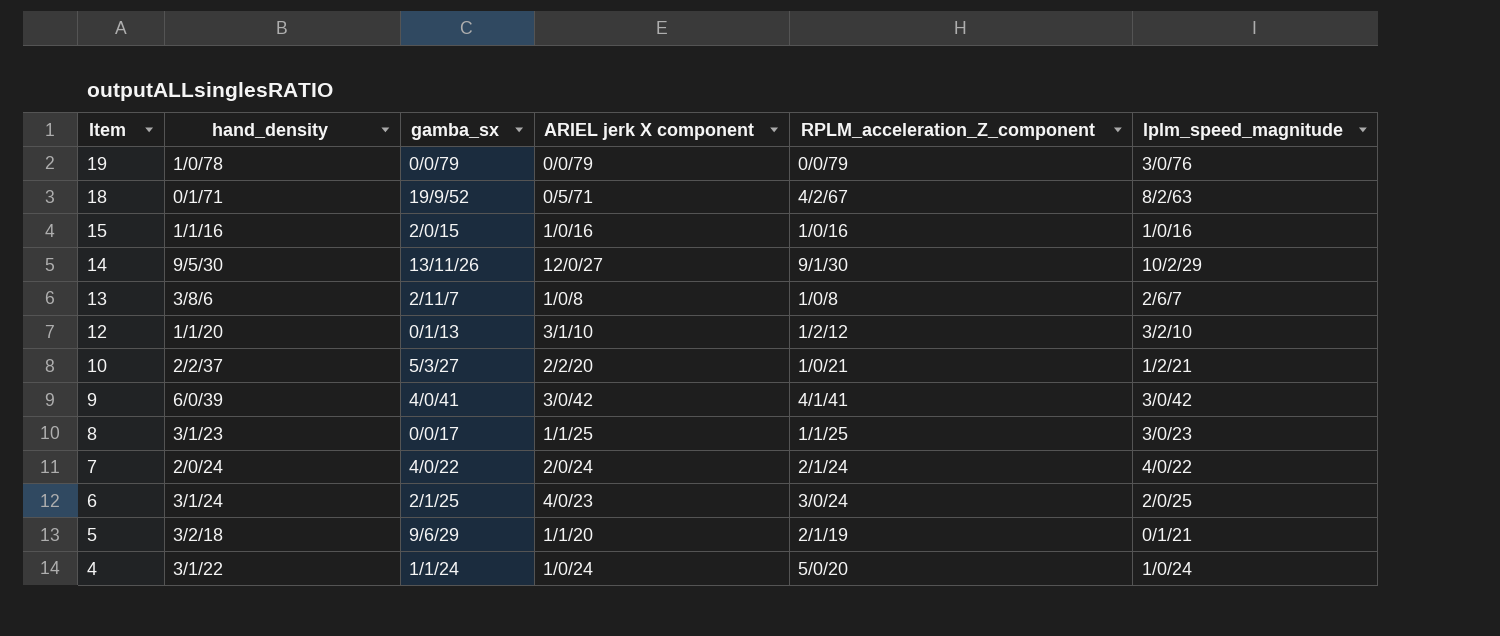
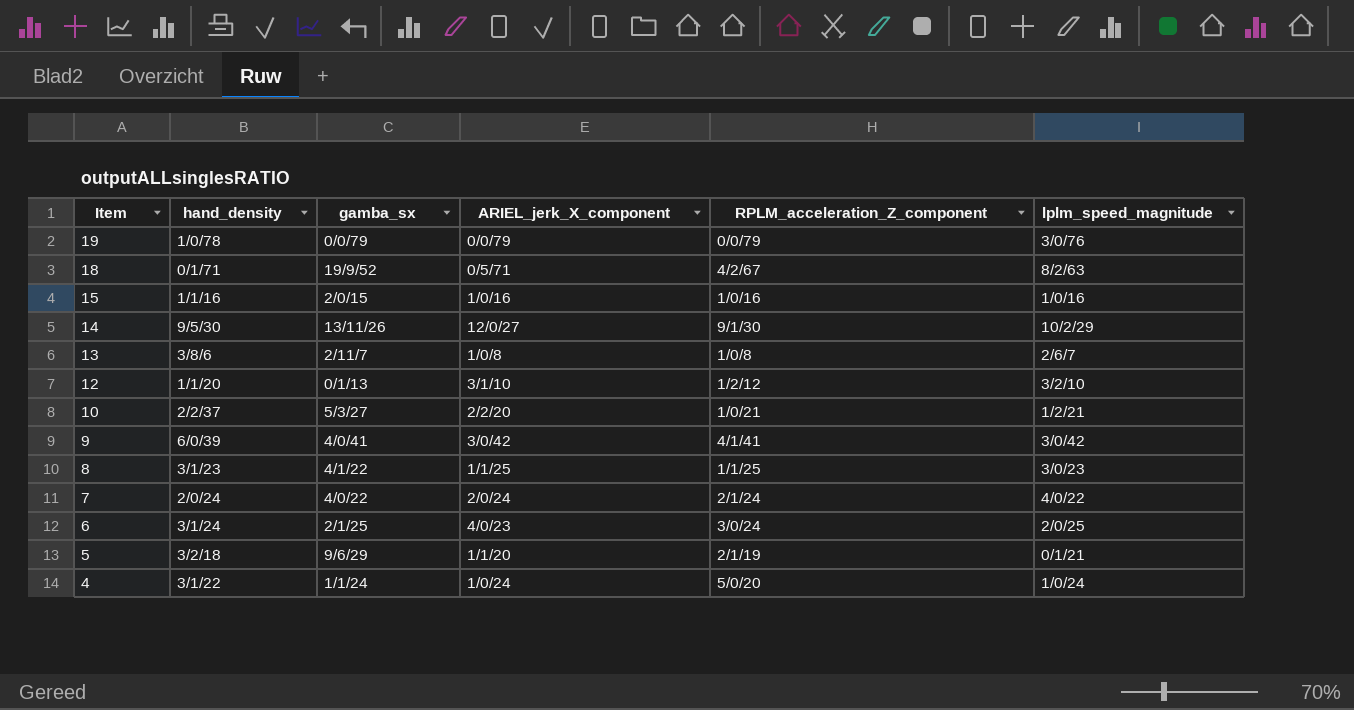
column name: ARIEL jerk X component -> ARIEL_jerk_X_component
8 | gamba_sx: 0/0/17 -> 4/1/22

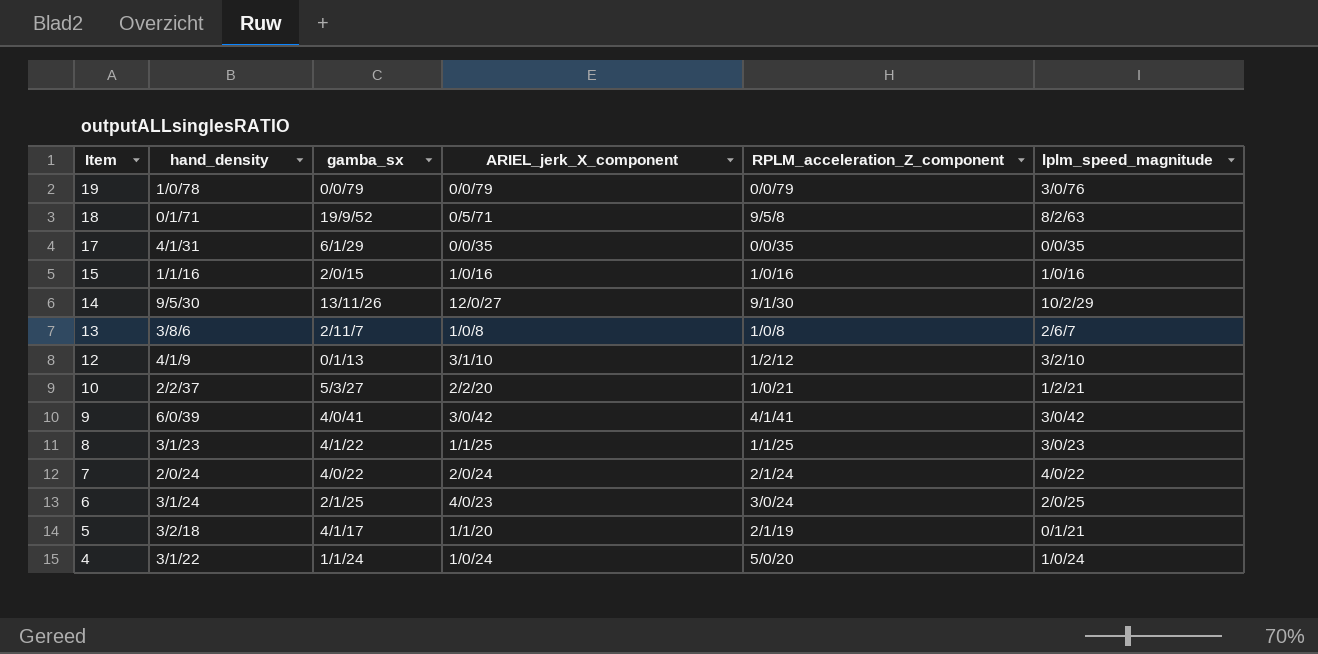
18 | RPLM_acceleration_Z_component: 4/2/67 -> 9/5/8
row 17: none -> 4/1/31 | 6/1/29 | 0/0/35 | 0/0/35 | 0/0/35
12 | hand_density: 1/1/20 -> 4/1/9
5 | gamba_sx: 9/6/29 -> 4/1/17

